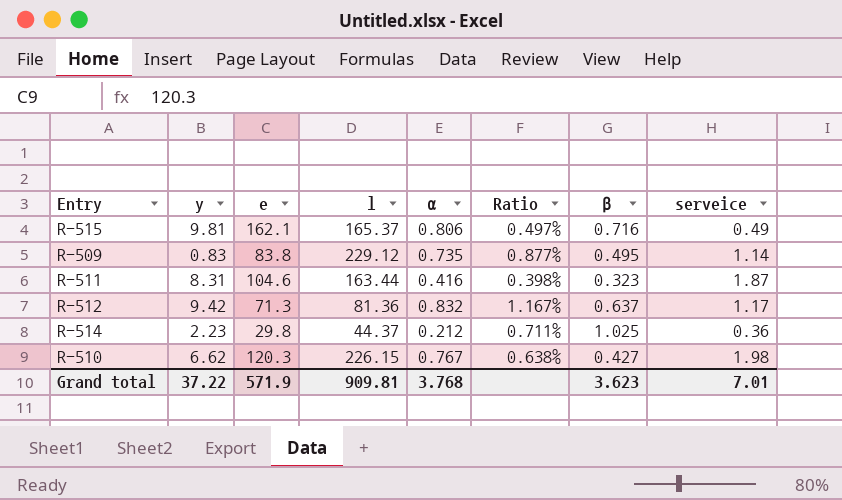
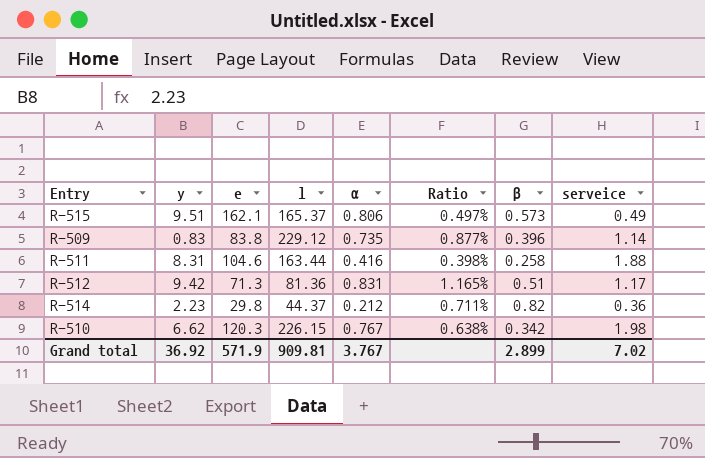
R-515 | y: 9.81 -> 9.51
R-515 | β: 0.716 -> 0.573
R-509 | β: 0.495 -> 0.396
R-511 | β: 0.323 -> 0.258
R-511 | serveice: 1.87 -> 1.88
R-512 | α: 0.832 -> 0.831
R-512 | Ratio: 1.167% -> 1.165%
R-512 | β: 0.637 -> 0.51
R-514 | β: 1.025 -> 0.82
R-510 | β: 0.427 -> 0.342
Grand total | y: 37.22 -> 36.92
Grand total | α: 3.768 -> 3.767
Grand total | β: 3.623 -> 2.899
Grand total | serveice: 7.01 -> 7.02

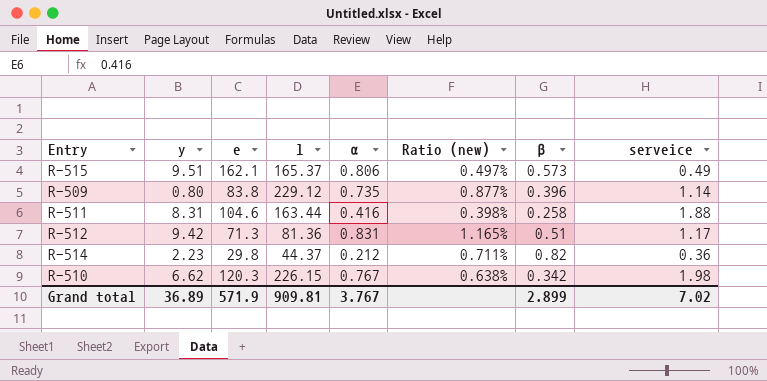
column name: Ratio -> Ratio (new)
R-509 | y: 0.83 -> 0.80
Grand total | y: 36.92 -> 36.89

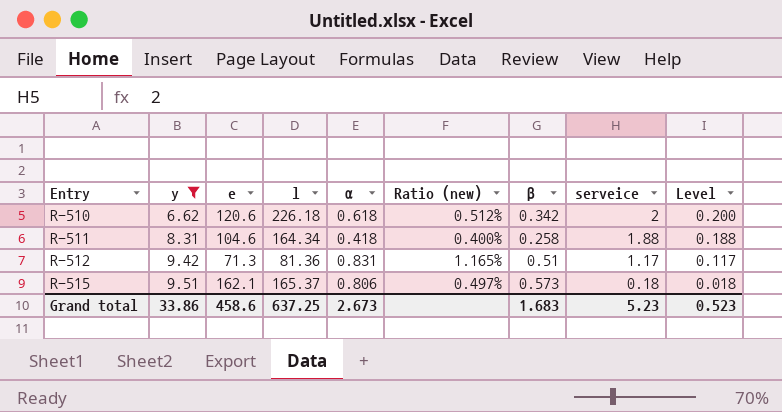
filter: none -> y >= 6.62
row order: none -> Entry ascending
column Level | formula: none -> [serveice] * 0.1
R-510 | e: 120.3 -> 120.6
R-510 | l: 226.15 -> 226.18
R-510 | α: 0.767 -> 0.618
R-510 | Ratio (new): 0.638% -> 0.512%
R-510 | serveice: 1.98 -> 2
R-511 | l: 163.44 -> 164.34
R-511 | α: 0.416 -> 0.418
R-511 | Ratio (new): 0.398% -> 0.400%
R-515 | serveice: 0.49 -> 0.18
Grand total | y: 36.89 -> 33.86
Grand total | e: 571.9 -> 458.6
Grand total | l: 909.81 -> 637.25
Grand total | α: 3.767 -> 2.673
Grand total | β: 2.899 -> 1.683
Grand total | serveice: 7.02 -> 5.23

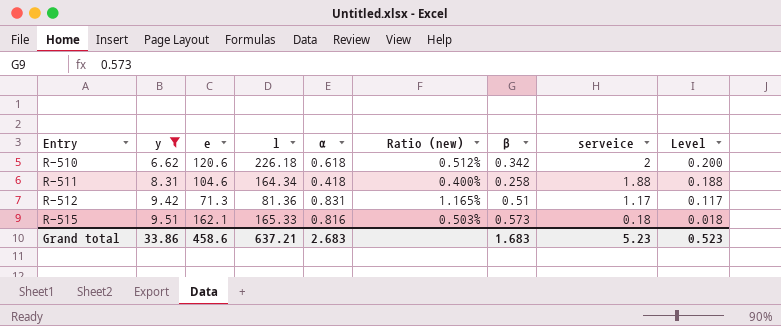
R-515 | l: 165.37 -> 165.33
R-515 | α: 0.806 -> 0.816
R-515 | Ratio (new): 0.497% -> 0.503%
Grand total | l: 637.25 -> 637.21
Grand total | α: 2.673 -> 2.683

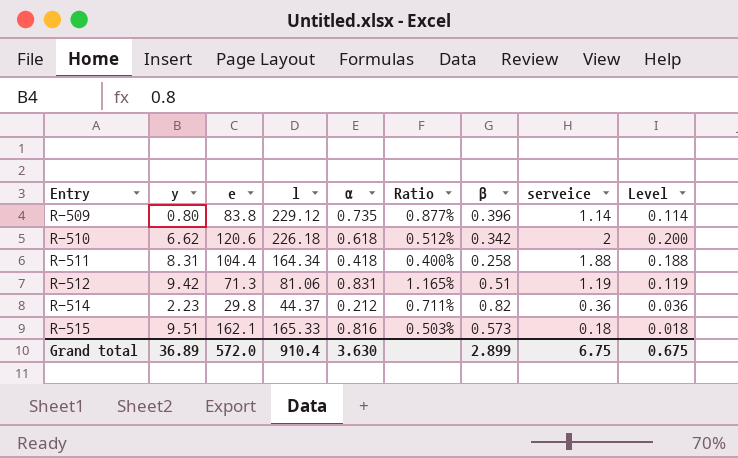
filter: y >= 6.62 -> none
column name: Ratio (new) -> Ratio
R-511 | e: 104.6 -> 104.4
R-512 | l: 81.36 -> 81.06
R-512 | serveice: 1.17 -> 1.19
R-512 | Level: 0.117 -> 0.119
Grand total | y: 33.86 -> 36.89
Grand total | e: 458.6 -> 572.0
Grand total | l: 637.21 -> 910.4
Grand total | α: 2.683 -> 3.630
Grand total | β: 1.683 -> 2.899
Grand total | serveice: 5.23 -> 6.75
Grand total | Level: 0.523 -> 0.675

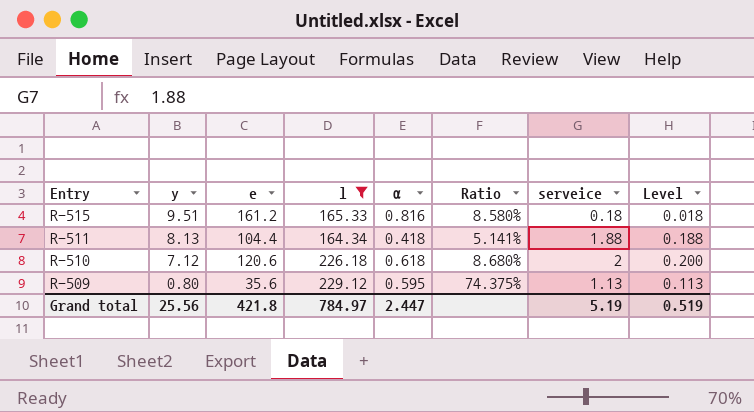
filter: none -> l >= 164.34
row order: Entry ascending -> Entry descending
column β | position: 7 -> none
column Ratio | formula: [α] / [e] -> [α] / [y]
R-515 | e: 162.1 -> 161.2
R-511 | y: 8.31 -> 8.13
R-510 | y: 6.62 -> 7.12
R-509 | e: 83.8 -> 35.6
R-509 | α: 0.735 -> 0.595
R-509 | serveice: 1.14 -> 1.13
R-509 | Level: 0.114 -> 0.113
Grand total | y: 36.89 -> 25.56
Grand total | e: 572.0 -> 421.8
Grand total | l: 910.4 -> 784.97
Grand total | α: 3.630 -> 2.447
Grand total | serveice: 6.75 -> 5.19
Grand total | Level: 0.675 -> 0.519

